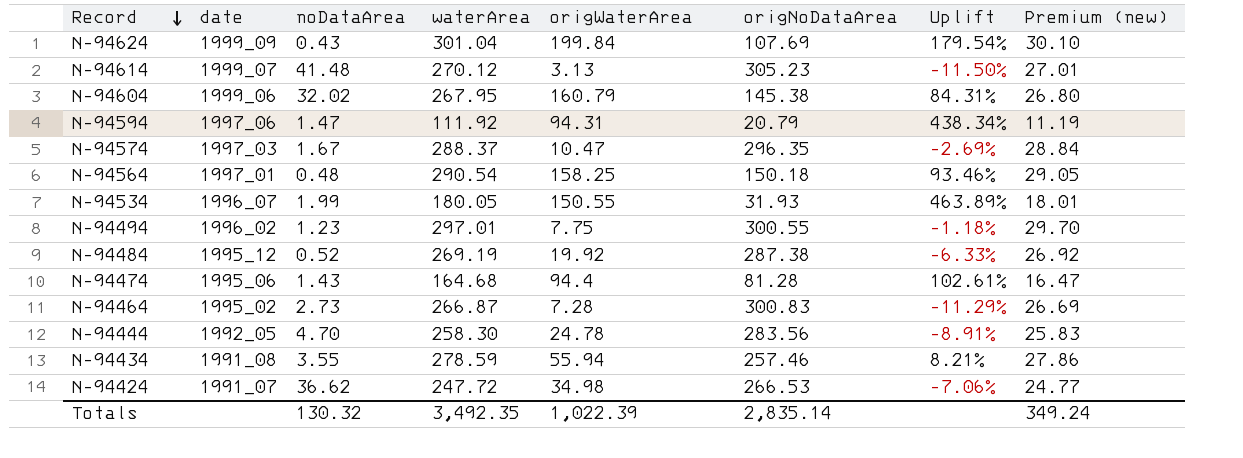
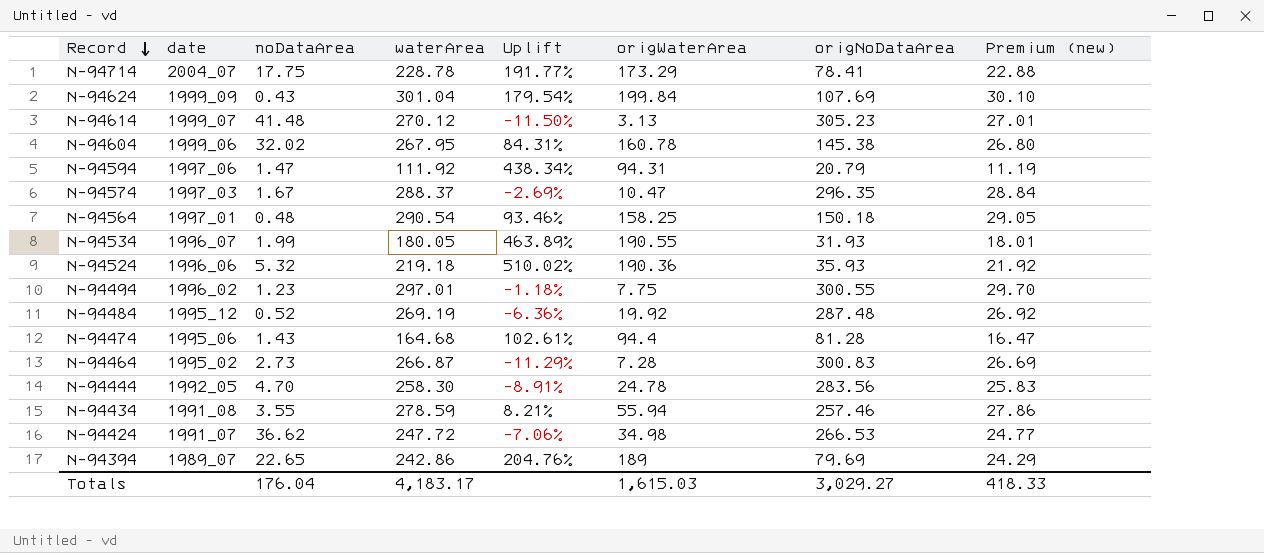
column Uplift | position: 7 -> 5
row N-94714: none -> 2004_07 | 17.75 | 228.78 | 191.77% | 173.29 | 78.41 | 22.88
N-94604 | origWaterArea: 160.79 -> 160.78
N-94534 | origWaterArea: 150.55 -> 190.55
row N-94524: none -> 1996_06 | 5.32 | 219.18 | 510.02% | 190.36 | 35.93 | 21.92
N-94484 | Uplift: -6.33% -> -6.36%
N-94484 | origNoDataArea: 287.38 -> 287.48
row N-94394: none -> 1989_07 | 22.65 | 242.86 | 204.76% | 189 | 79.69 | 24.29
Totals | noDataArea: 130.32 -> 176.04
Totals | waterArea: 3,492.35 -> 4,183.17
Totals | origWaterArea: 1,022.39 -> 1,615.03
Totals | origNoDataArea: 2,835.14 -> 3,029.27
Totals | Premium (new): 349.24 -> 418.33

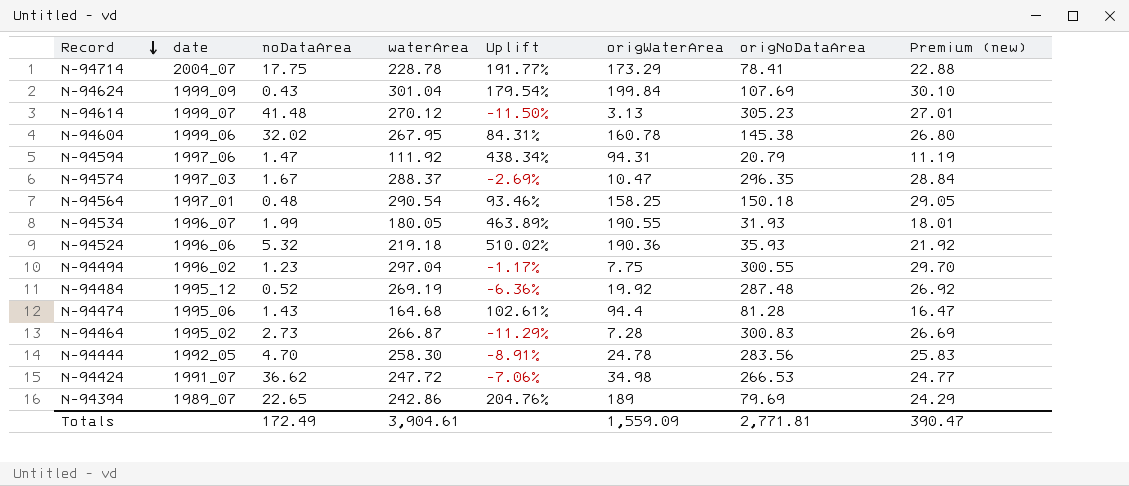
row N-94434: 1991_08 | 3.55 | 278.59 | 8.21% | 55.94 | 257.46 | 27.86 -> none
N-94494 | waterArea: 297.01 -> 297.04
N-94494 | Uplift: -1.18% -> -1.17%
Totals | noDataArea: 176.04 -> 172.49
Totals | waterArea: 4,183.17 -> 3,904.61
Totals | origWaterArea: 1,615.03 -> 1,559.09
Totals | origNoDataArea: 3,029.27 -> 2,771.81
Totals | Premium (new): 418.33 -> 390.47

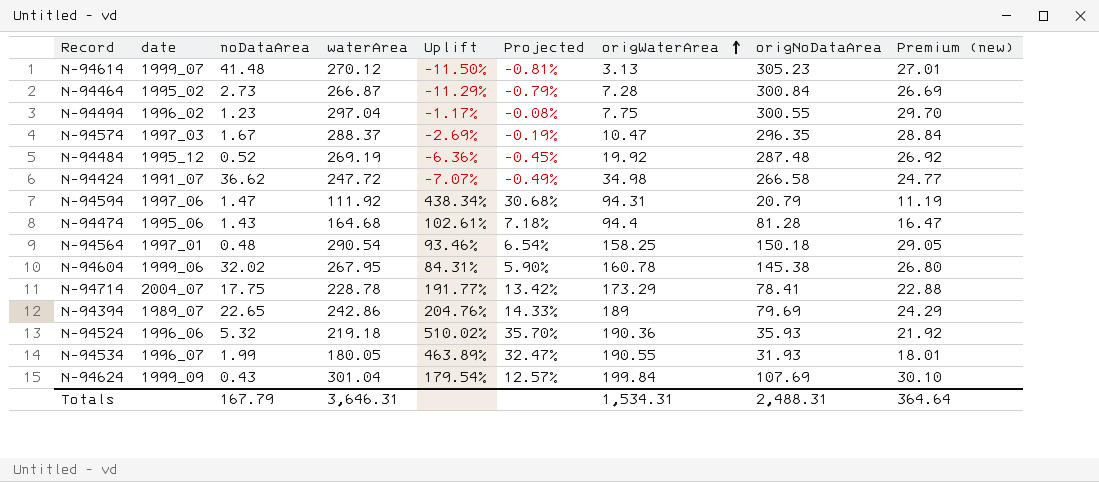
row order: Record descending -> origWaterArea ascending
column Projected | formula: none -> [Uplift] * 0.07
row N-94444: 1992_05 | 4.70 | 258.30 | -8.91% | 24.78 | 283.56 | 25.83 -> none
N-94464 | origNoDataArea: 300.83 -> 300.84
N-94424 | Uplift: -7.06% -> -7.07%
N-94424 | origNoDataArea: 266.53 -> 266.58
Totals | noDataArea: 172.49 -> 167.79
Totals | waterArea: 3,904.61 -> 3,646.31
Totals | origWaterArea: 1,559.09 -> 1,534.31
Totals | origNoDataArea: 2,771.81 -> 2,488.31
Totals | Premium (new): 390.47 -> 364.64

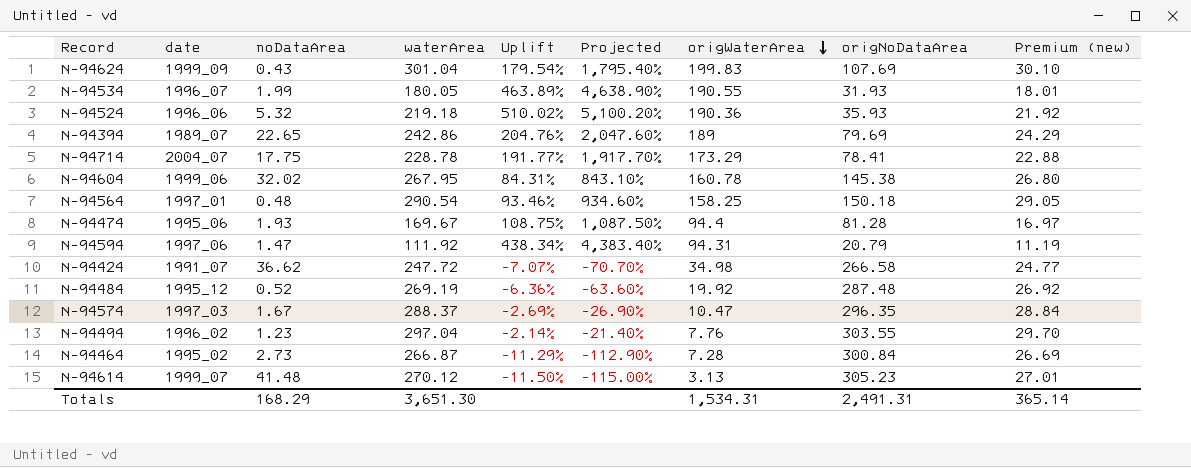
row order: origWaterArea ascending -> origWaterArea descending
column Projected | formula: [Uplift] * 0.07 -> [Uplift] * 10
N-94624 | origWaterArea: 199.84 -> 199.83
N-94474 | noDataArea: 1.43 -> 1.93
N-94474 | waterArea: 164.68 -> 169.67
N-94474 | Uplift: 102.61% -> 108.75%
N-94474 | Premium (new): 16.47 -> 16.97
N-94494 | Uplift: -1.17% -> -2.14%
N-94494 | origWaterArea: 7.75 -> 7.76
N-94494 | origNoDataArea: 300.55 -> 303.55
Totals | noDataArea: 167.79 -> 168.29
Totals | waterArea: 3,646.31 -> 3,651.30
Totals | origNoDataArea: 2,488.31 -> 2,491.31
Totals | Premium (new): 364.64 -> 365.14

